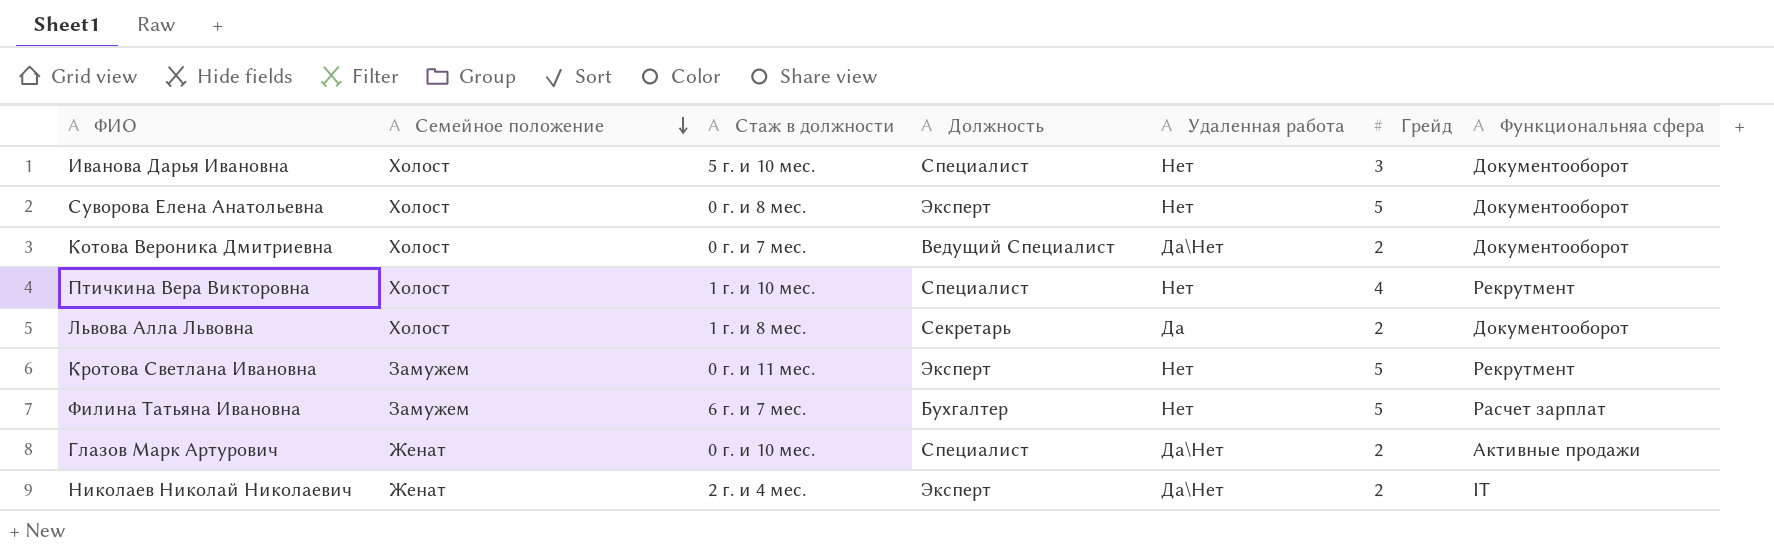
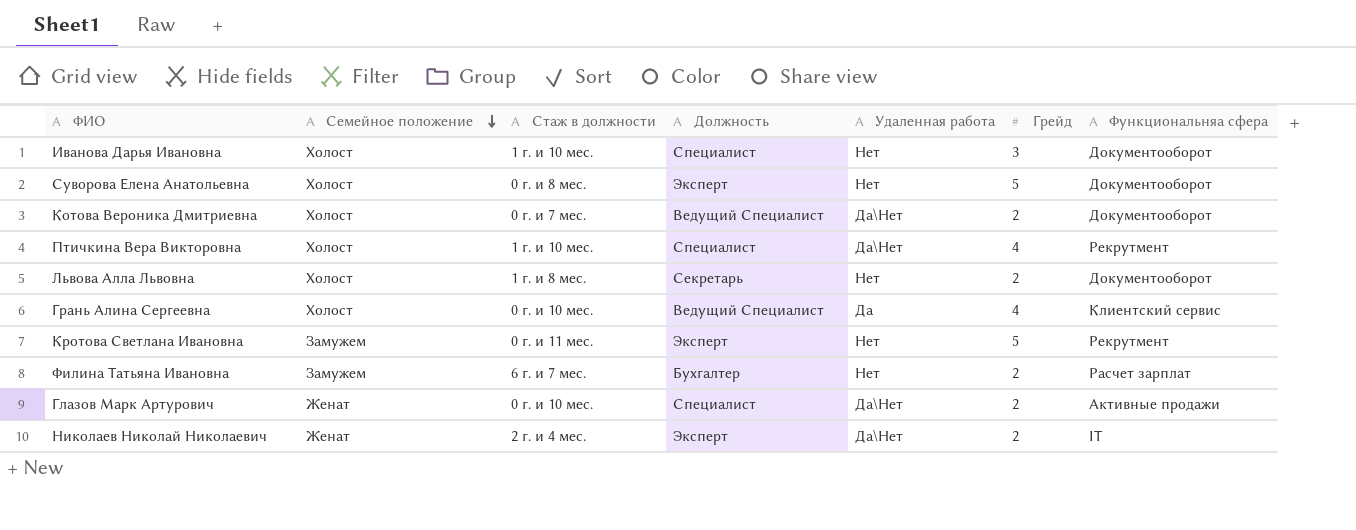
Иванова Дарья Ивановна | Стаж в должности: 5 г. и 10 мес. -> 1 г. и 10 мес.
Птичкина Вера Викторовна | Удаленная работа: Нет -> Да\Нет
Львова Алла Львовна | Удаленная работа: Да -> Нет
row Грань Алина Сергеевна: none -> Холост | 0 г. и 10 мес. | Ведущий Специалист | Да | 4 | Клиентский сервис
Филина Татьяна Ивановна | Грейд: 5 -> 2

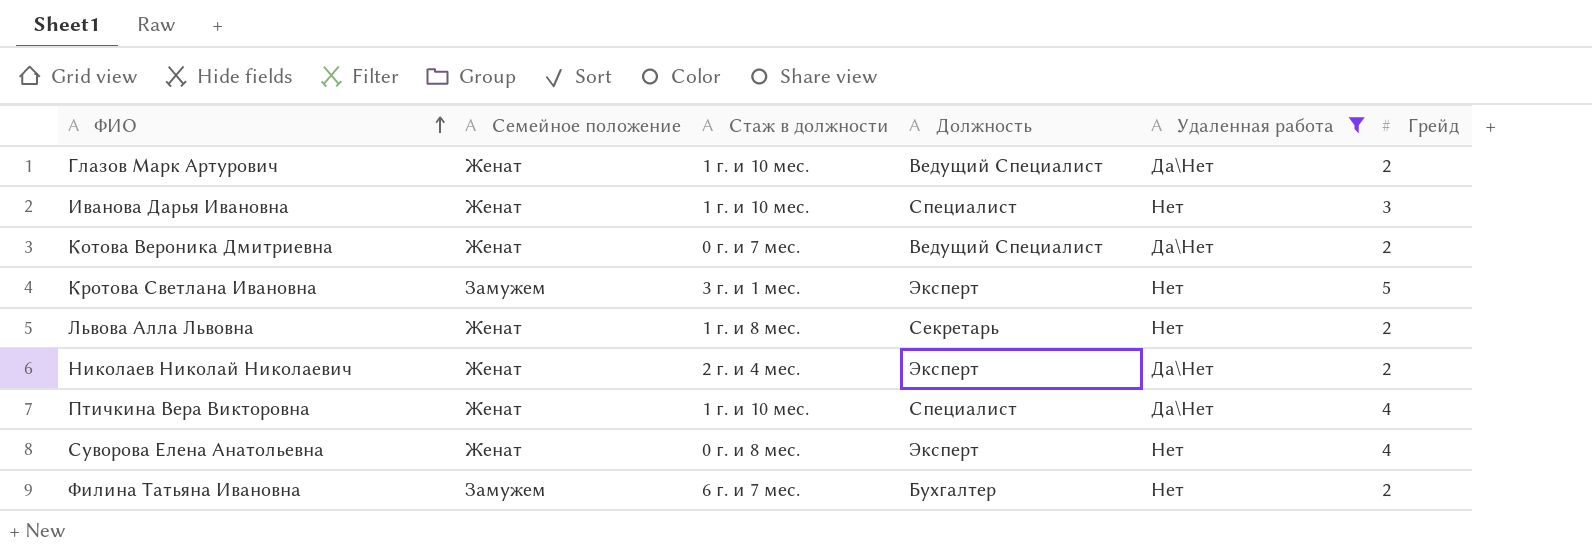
filter: none -> Удаленная работа != Да
row order: Семейное положение descending -> ФИО ascending
column Функциональняа сфера | position: 7 -> none
Глазов Марк Артурович | Стаж в должности: 0 г. и 10 мес. -> 1 г. и 10 мес.
Глазов Марк Артурович | Должность: Специалист -> Ведущий Специалист
Иванова Дарья Ивановна | Семейное положение: Холост -> Женат
Котова Вероника Дмитриевна | Семейное положение: Холост -> Женат
Кротова Светлана Ивановна | Стаж в должности: 0 г. и 11 мес. -> 3 г. и 1 мес.
Львова Алла Львовна | Семейное положение: Холост -> Женат
Птичкина Вера Викторовна | Семейное положение: Холост -> Женат
Суворова Елена Анатольевна | Семейное положение: Холост -> Женат
Суворова Елена Анатольевна | Грейд: 5 -> 4

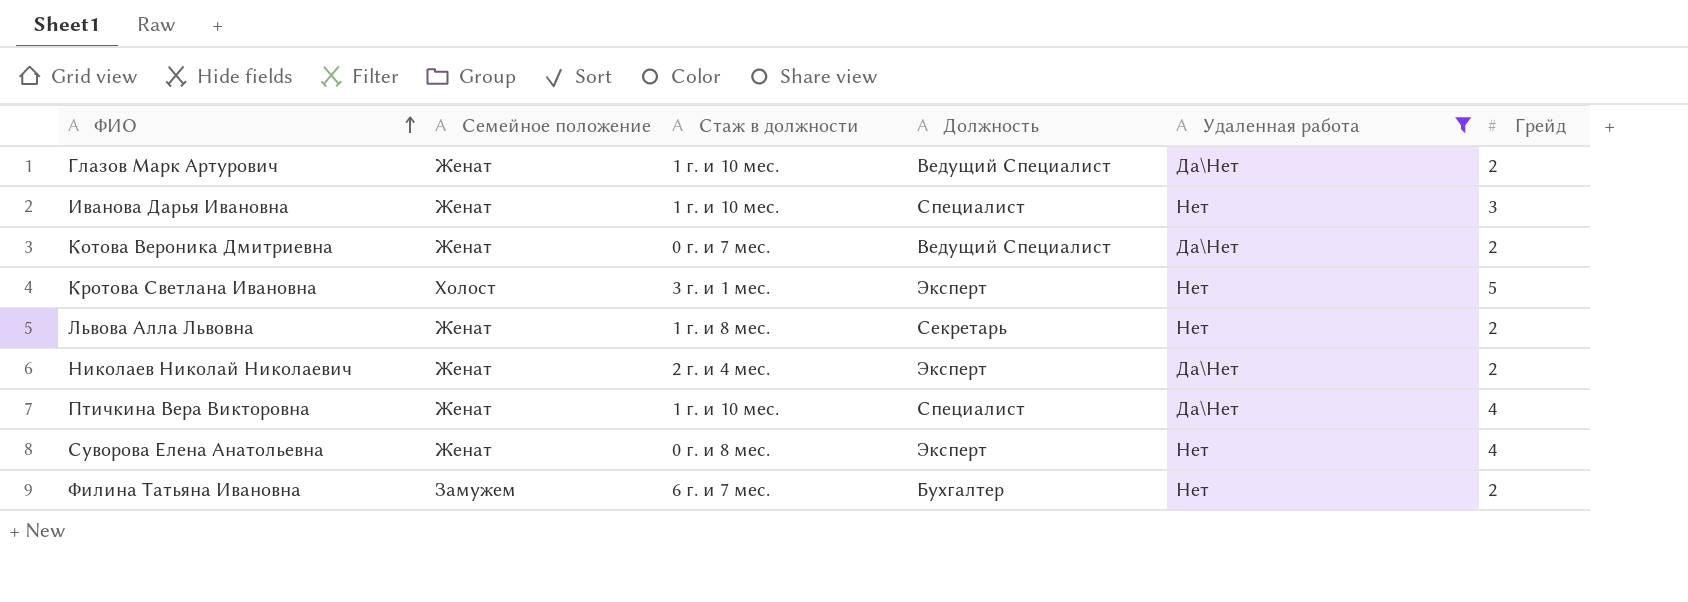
Кротова Светлана Ивановна | Семейное положение: Замужем -> Холост

